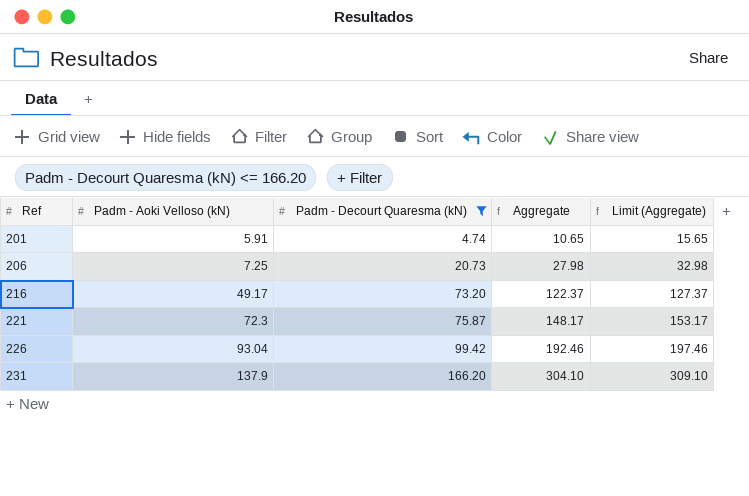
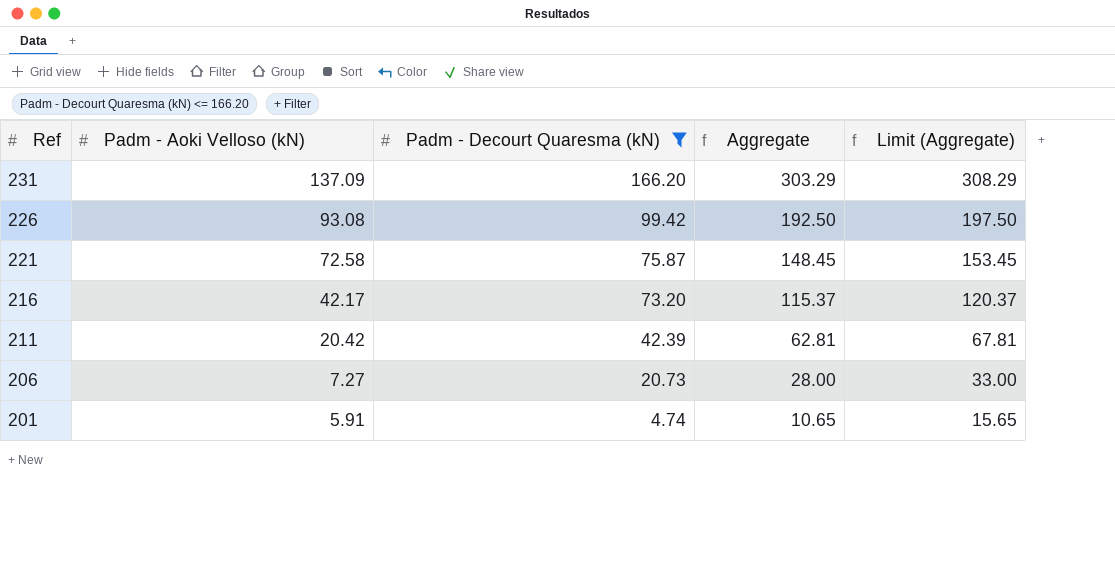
row order: Ref ascending -> Ref descending
231 | Padm - Aoki Velloso (kN): 137.9 -> 137.09
231 | Aggregate: 304.10 -> 303.29
231 | Limit (Aggregate): 309.10 -> 308.29
226 | Padm - Aoki Velloso (kN): 93.04 -> 93.08
226 | Aggregate: 192.46 -> 192.50
226 | Limit (Aggregate): 197.46 -> 197.50
221 | Padm - Aoki Velloso (kN): 72.3 -> 72.58
221 | Aggregate: 148.17 -> 148.45
221 | Limit (Aggregate): 153.17 -> 153.45
216 | Padm - Aoki Velloso (kN): 49.17 -> 42.17
216 | Aggregate: 122.37 -> 115.37
216 | Limit (Aggregate): 127.37 -> 120.37
row 211: none -> 20.42 | 42.39 | 62.81 | 67.81
206 | Padm - Aoki Velloso (kN): 7.25 -> 7.27
206 | Aggregate: 27.98 -> 28.00
206 | Limit (Aggregate): 32.98 -> 33.00

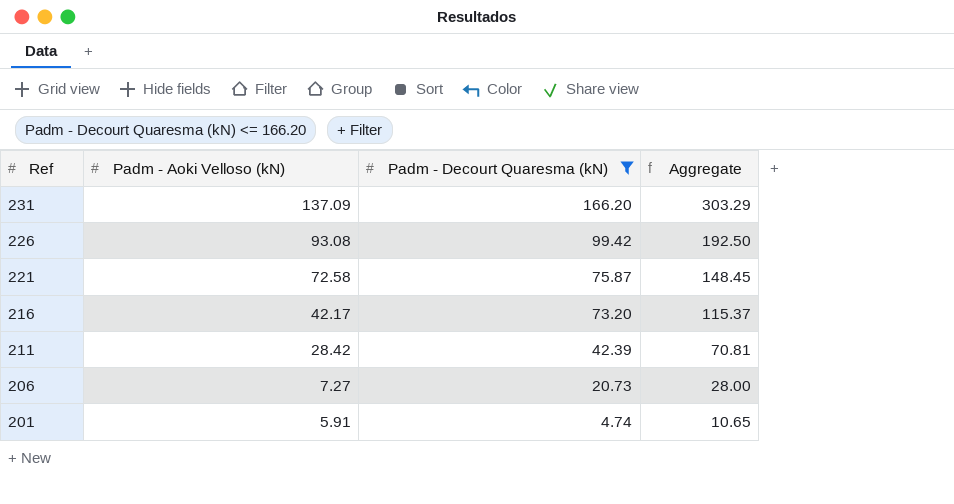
column Limit (Aggregate) | formula: [Aggregate] + 5 -> none
211 | Padm - Aoki Velloso (kN): 20.42 -> 28.42
211 | Aggregate: 62.81 -> 70.81

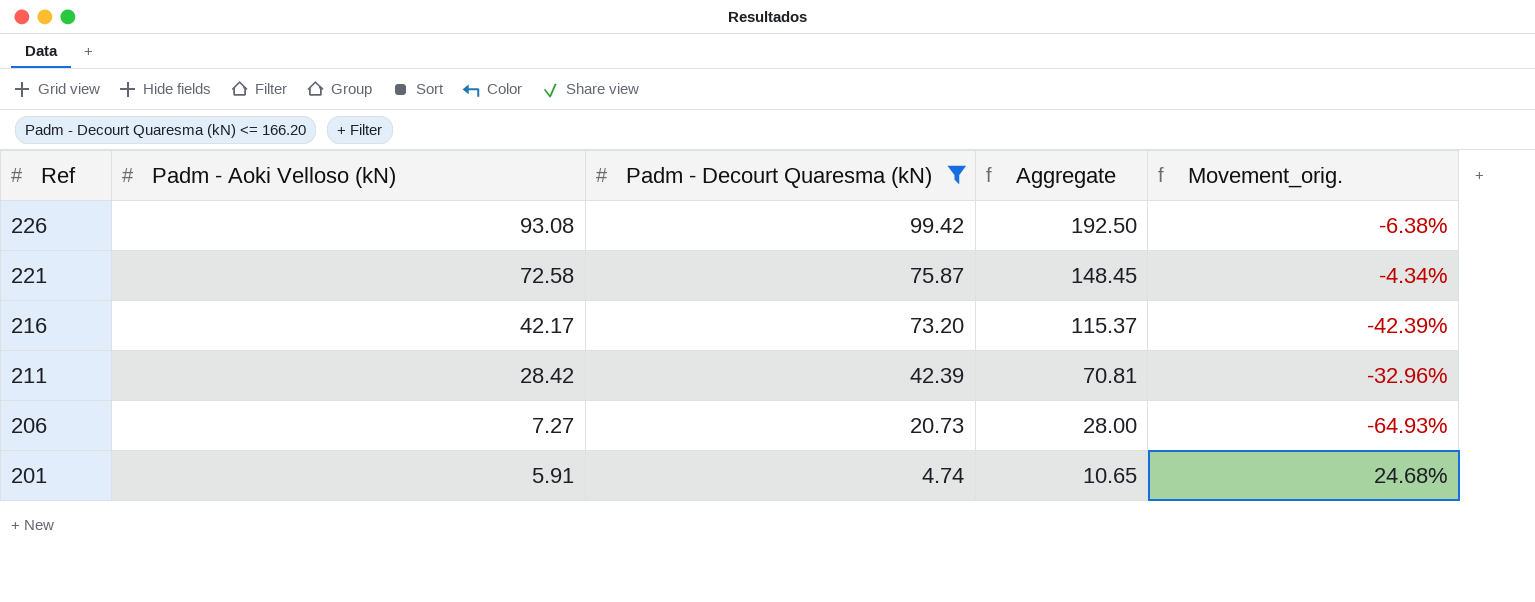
column Movement_orig. | formula: none -> ([Padm - Aoki Velloso (kN)] - [Padm - Decourt Quaresma (kN)]) / [Padm - Decourt Quaresma (kN)]
row 231: 137.09 | 166.20 | 303.29 -> none

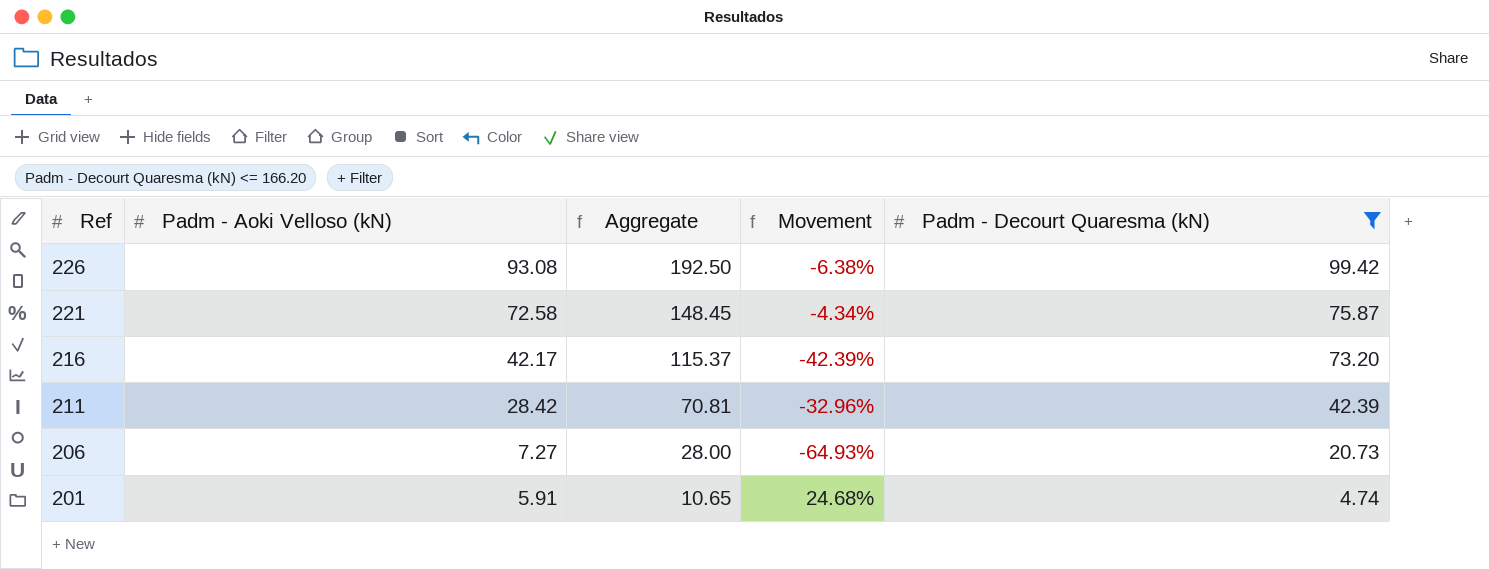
column name: Movement_orig. -> Movement
column Padm - Decourt Quaresma (kN) | position: 3 -> 5

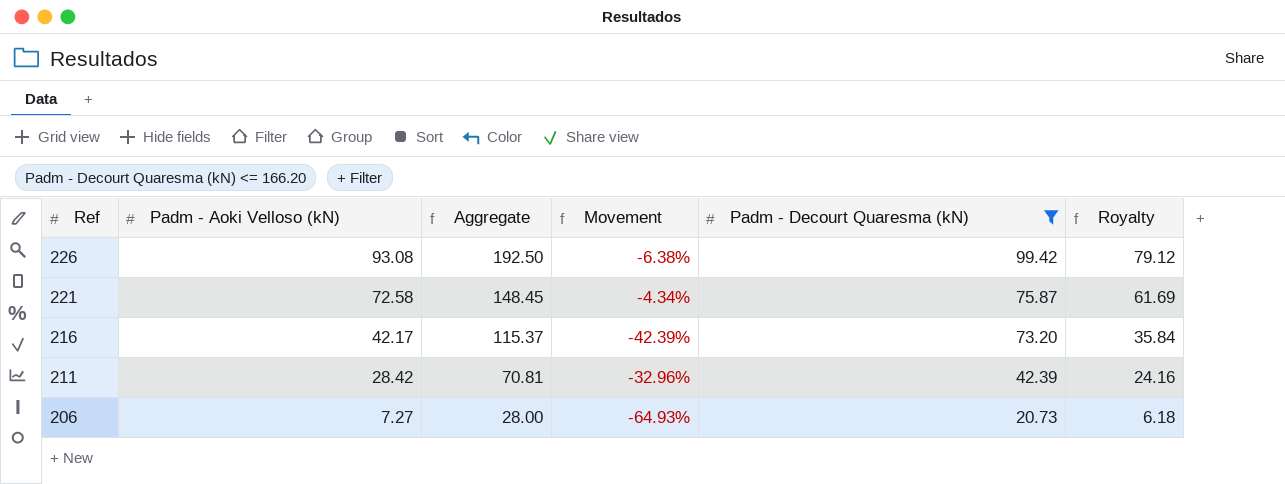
column Royalty | formula: none -> [Padm - Aoki Velloso (kN)] * 0.85
row 201: 5.91 | 10.65 | 24.68% | 4.74 -> none

